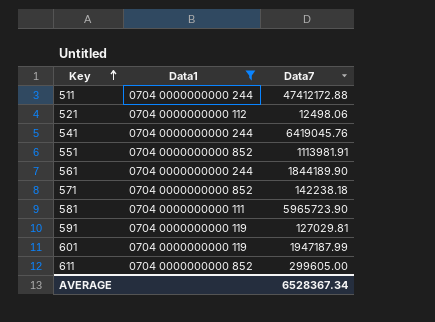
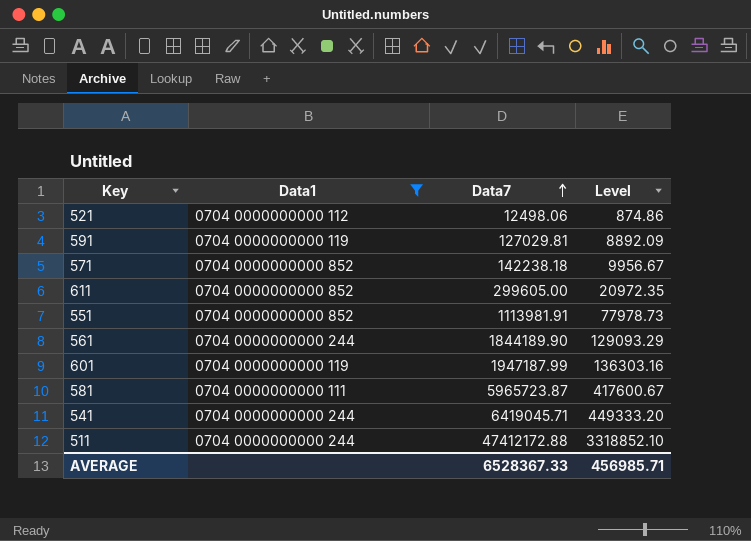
row order: Key ascending -> Data7 ascending
column Level | formula: none -> [Data7] * 0.07
581 | Data7: 5965723.90 -> 5965723.87
541 | Data7: 6419045.76 -> 6419045.71
AVERAGE | Data7: 6528367.34 -> 6528367.33

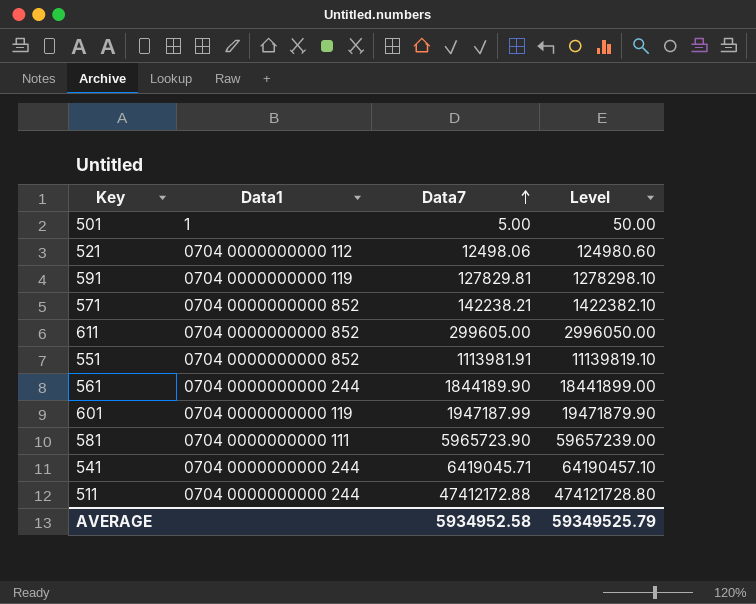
filter: Data1 != 1 -> none
column Level | formula: [Data7] * 0.07 -> [Data7] * 10
591 | Data7: 127029.81 -> 127829.81
571 | Data7: 142238.18 -> 142238.21
581 | Data7: 5965723.87 -> 5965723.90
AVERAGE | Data7: 6528367.33 -> 5934952.58
AVERAGE | Level: 456985.71 -> 59349525.79

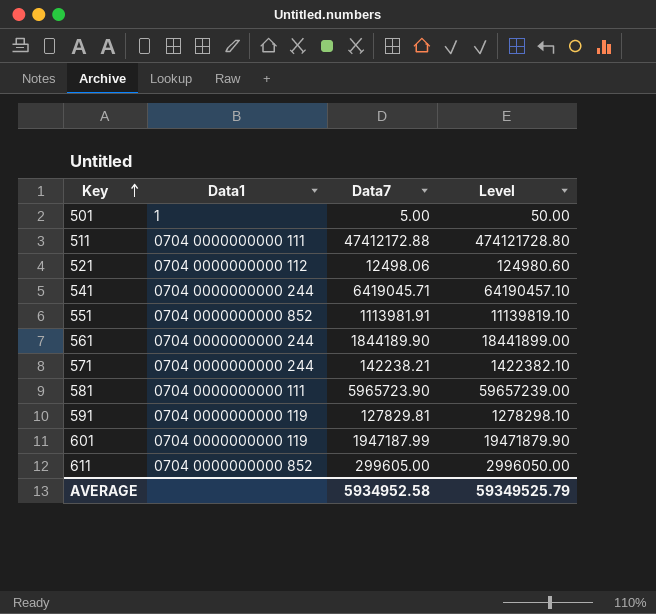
row order: Data7 ascending -> Key ascending
511 | Data1: 0704 0000000000 244 -> 0704 0000000000 111
571 | Data1: 0704 0000000000 852 -> 0704 0000000000 244

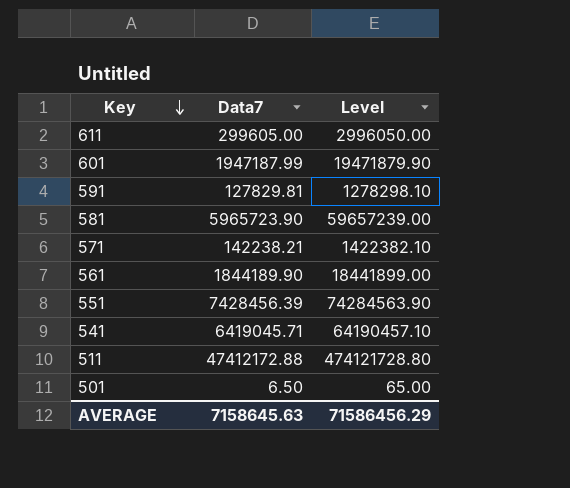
row order: Key ascending -> Key descending
column Data1 | position: 2 -> none
row 521: 0704 0000000000 112 | 12498.06 | 124980.60 -> none
551 | Data7: 1113981.91 -> 7428456.39
551 | Level: 11139819.10 -> 74284563.90
501 | Data7: 5.00 -> 6.50
501 | Level: 50.00 -> 65.00
AVERAGE | Data7: 5934952.58 -> 7158645.63
AVERAGE | Level: 59349525.79 -> 71586456.29

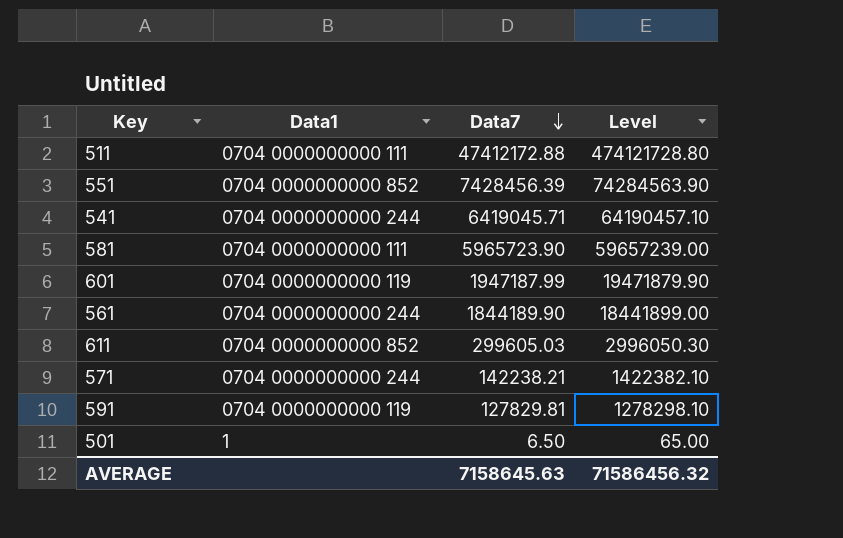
row order: Key descending -> Data7 descending
column Data1 | position: none -> 2
611 | Data7: 299605.00 -> 299605.03
611 | Level: 2996050.00 -> 2996050.30
AVERAGE | Level: 71586456.29 -> 71586456.32

